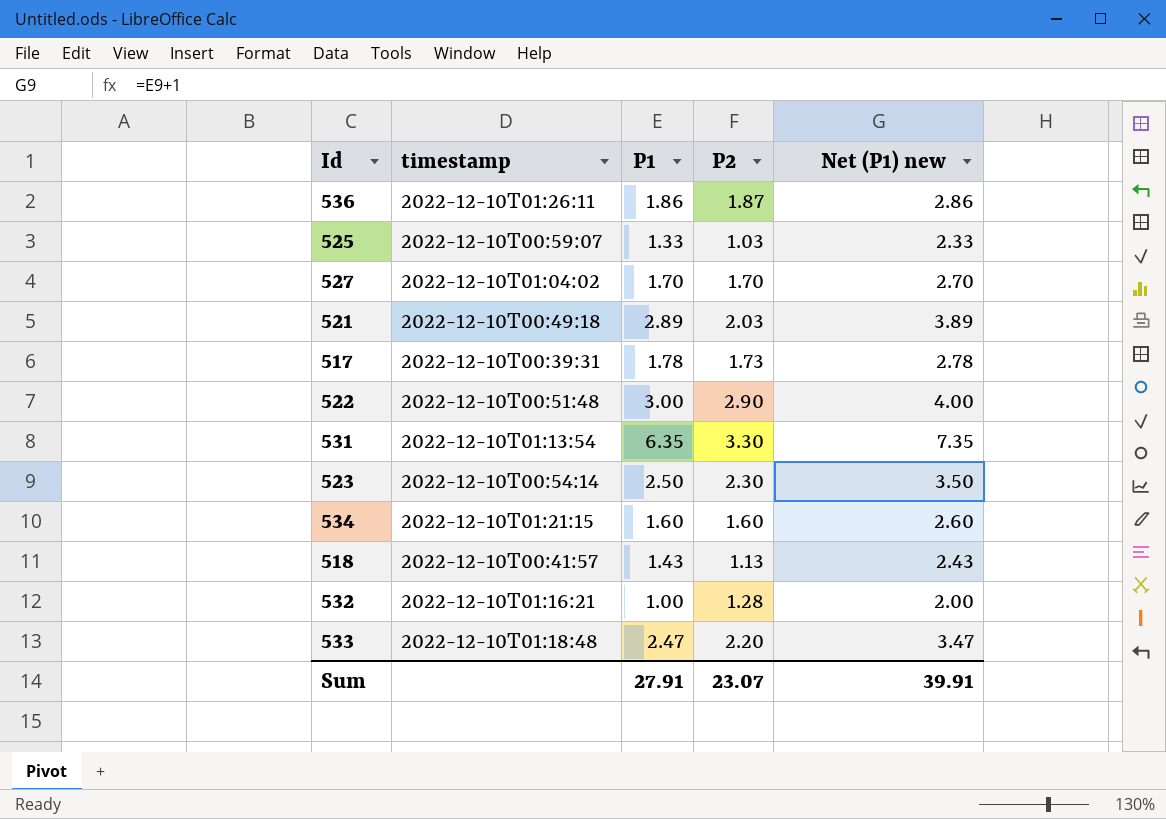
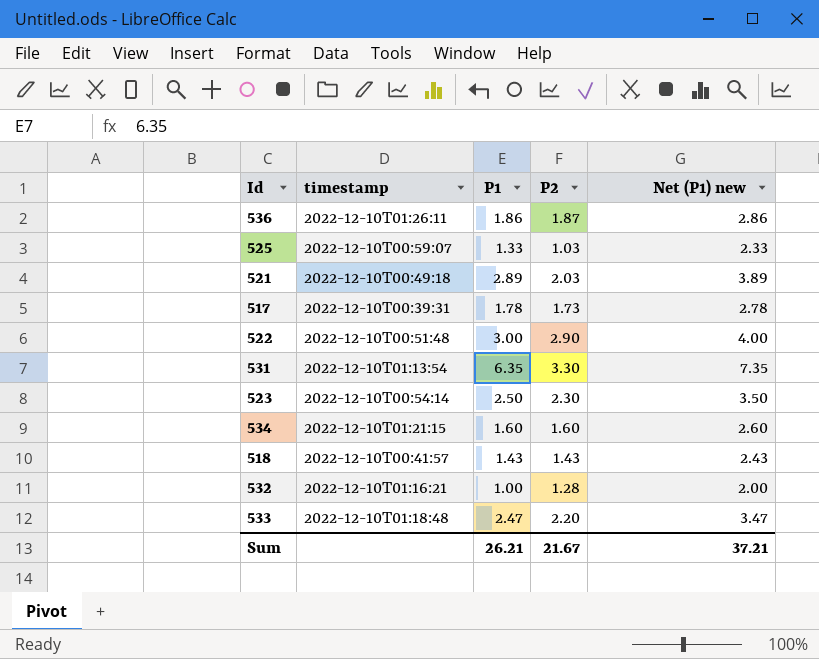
row 527: 2022-12-10T01:04:02 | 1.70 | 1.70 | 2.70 -> none
518 | P2: 1.13 -> 1.43
Sum | P1: 27.91 -> 26.21
Sum | P2: 23.07 -> 21.67
Sum | Net (P1) new: 39.91 -> 37.21

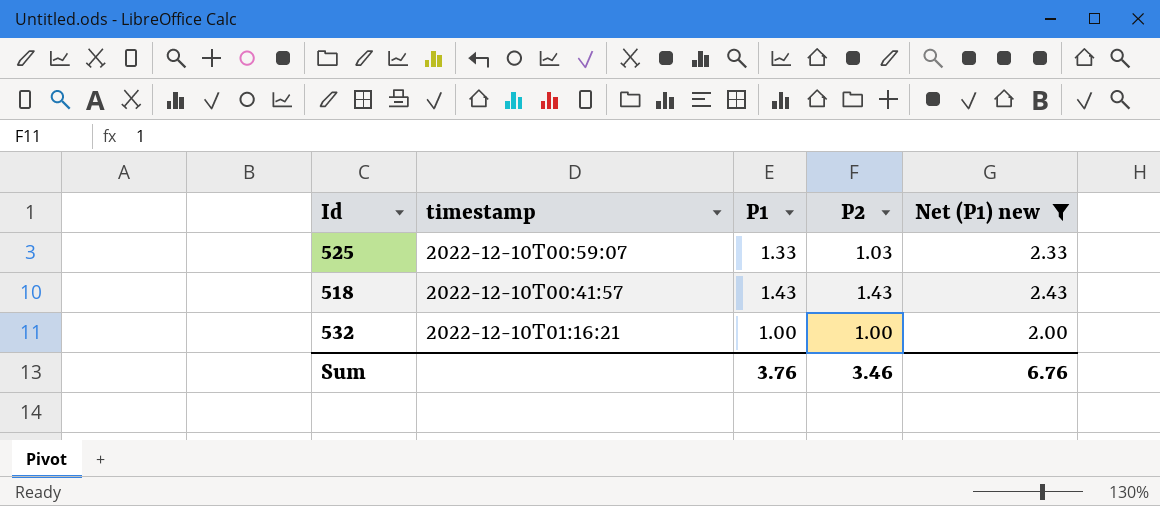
filter: none -> Net (P1) new <= 2.43
532 | P2: 1.28 -> 1.00
Sum | P1: 26.21 -> 3.76
Sum | P2: 21.67 -> 3.46
Sum | Net (P1) new: 37.21 -> 6.76

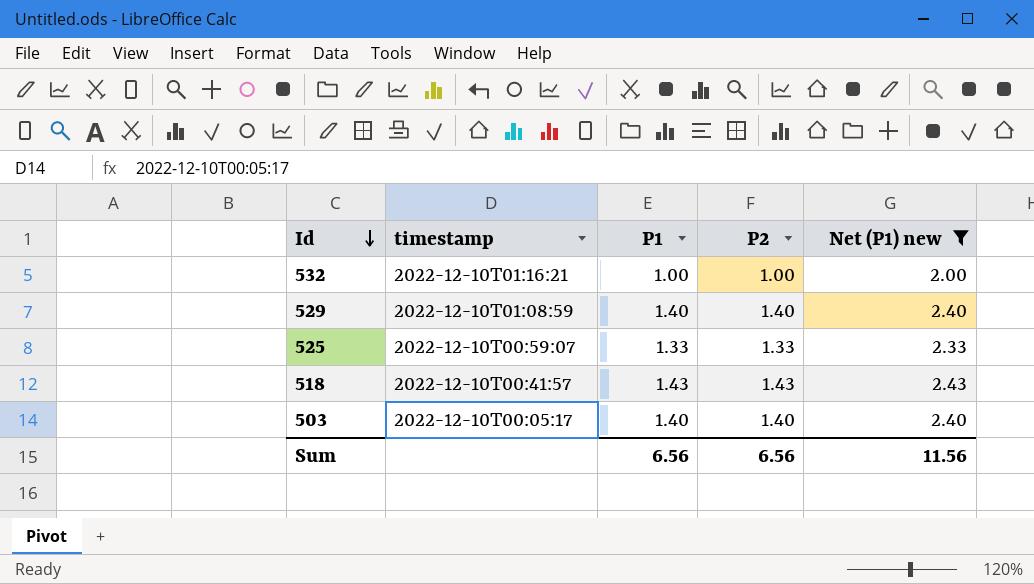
row order: none -> Id descending
row 529: none -> 2022-12-10T01:08:59 | 1.40 | 1.40 | 2.40
525 | P2: 1.03 -> 1.33
row 503: none -> 2022-12-10T00:05:17 | 1.40 | 1.40 | 2.40
Sum | P1: 3.76 -> 6.56
Sum | P2: 3.46 -> 6.56
Sum | Net (P1) new: 6.76 -> 11.56

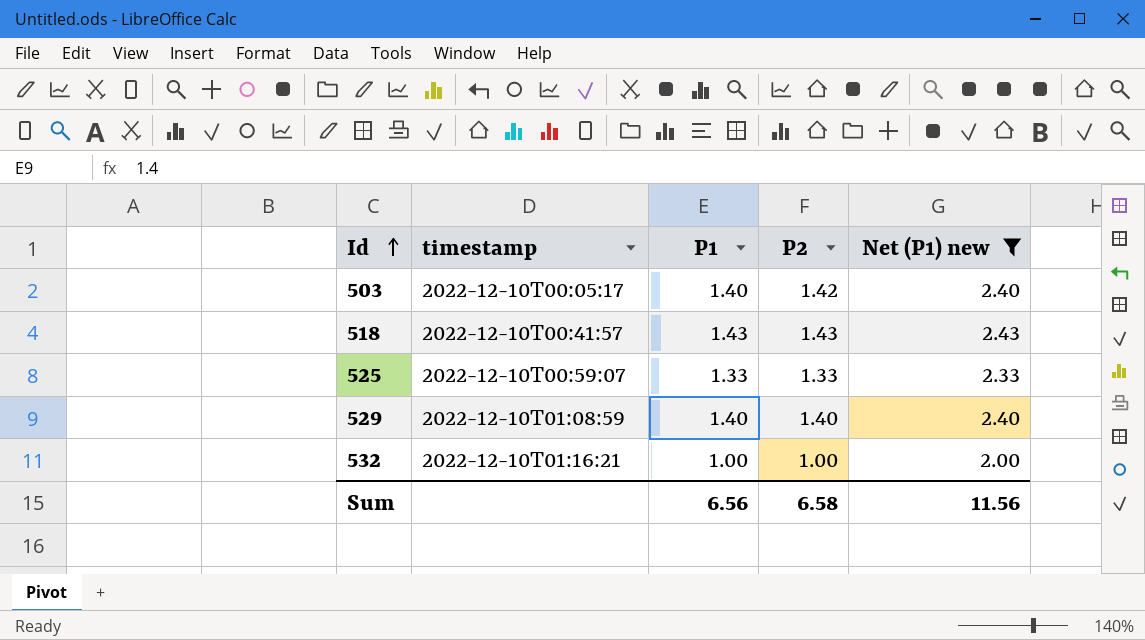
row order: Id descending -> Id ascending
503 | P2: 1.40 -> 1.42
Sum | P2: 6.56 -> 6.58

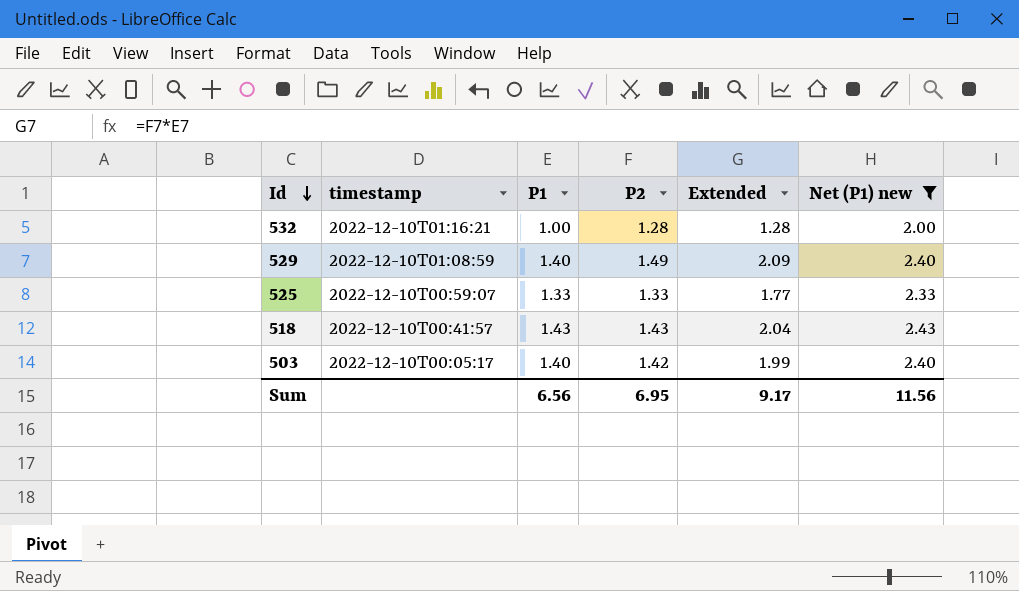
row order: Id ascending -> Id descending
column Extended | formula: none -> [P1] * [P2]
532 | P2: 1.00 -> 1.28
529 | P2: 1.40 -> 1.49
Sum | P2: 6.58 -> 6.95

